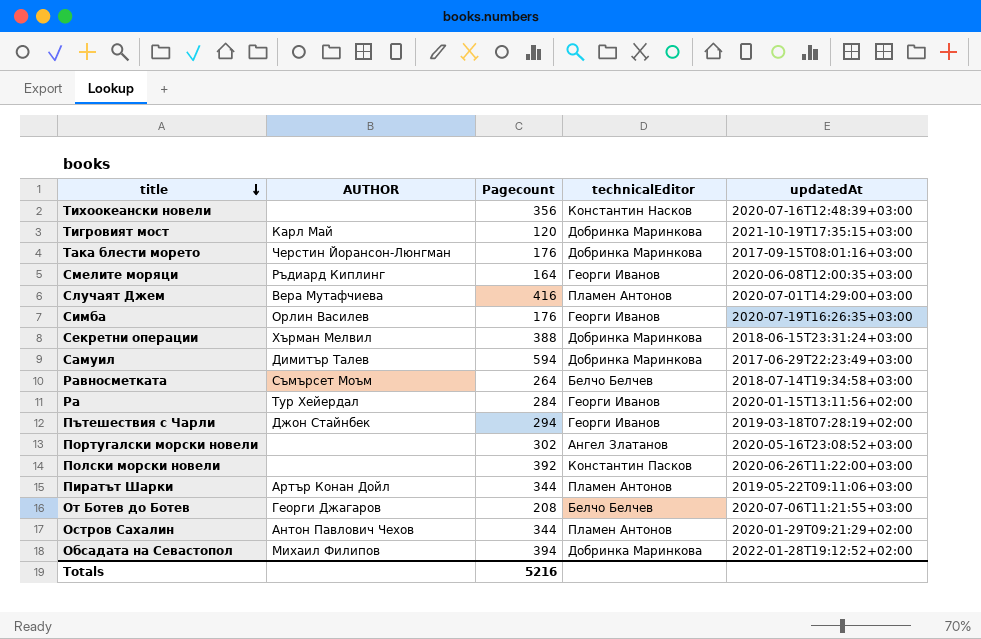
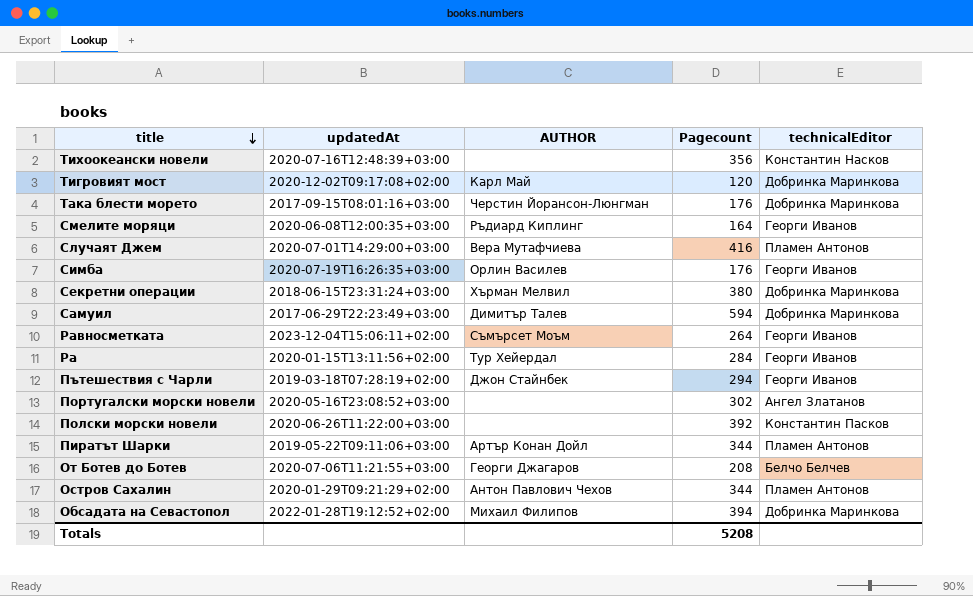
column updatedAt | position: 5 -> 2
Тигровият мост | updatedAt: 2021-10-19T17:35:15+03:00 -> 2020-12-02T09:17:08+02:00
Секретни операции | Pagecount: 388 -> 380
Равносметката | updatedAt: 2018-07-14T19:34:58+03:00 -> 2023-12-04T15:06:11+02:00
Равносметката | technicalEditor: Белчо Белчев -> Георги Иванов
Totals | Pagecount: 5216 -> 5208

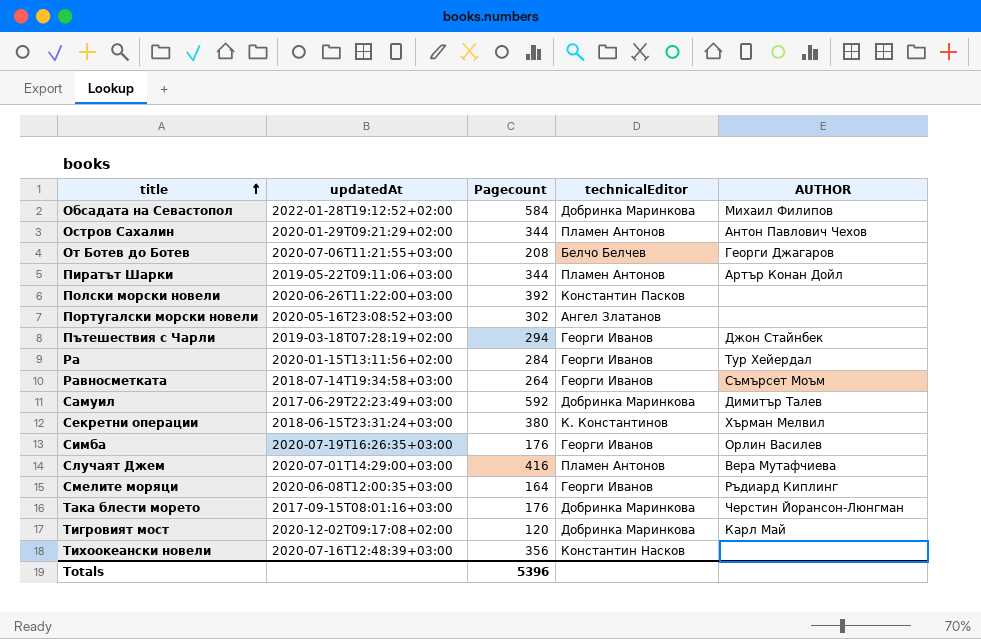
row order: title descending -> title ascending
column AUTHOR | position: 3 -> 5
Обсадата на Севастопол | Pagecount: 394 -> 584
Равносметката | updatedAt: 2023-12-04T15:06:11+02:00 -> 2018-07-14T19:34:58+03:00
Самуил | Pagecount: 594 -> 592
Секретни операции | technicalEditor: Добринка Маринкова -> К. Константинов
Totals | Pagecount: 5208 -> 5396

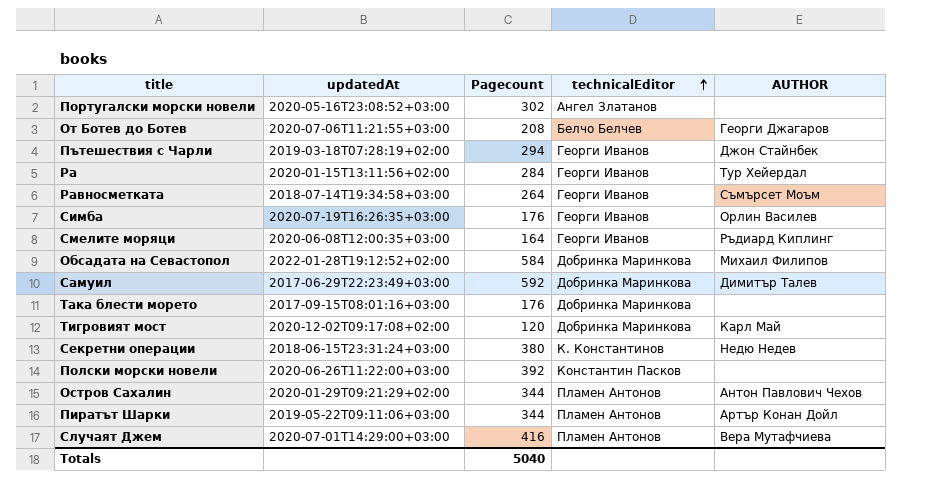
row order: title ascending -> technicalEditor ascending
row Тихоокеански новели: 2020-07-16T12:48:39+03:00 | 356 | Константин Насков | none -> none
Така блести морето | AUTHOR: Черстин Йорансон-Люнгман -> none
Секретни операции | AUTHOR: Хърман Мелвил -> Недю Недев
Totals | Pagecount: 5396 -> 5040

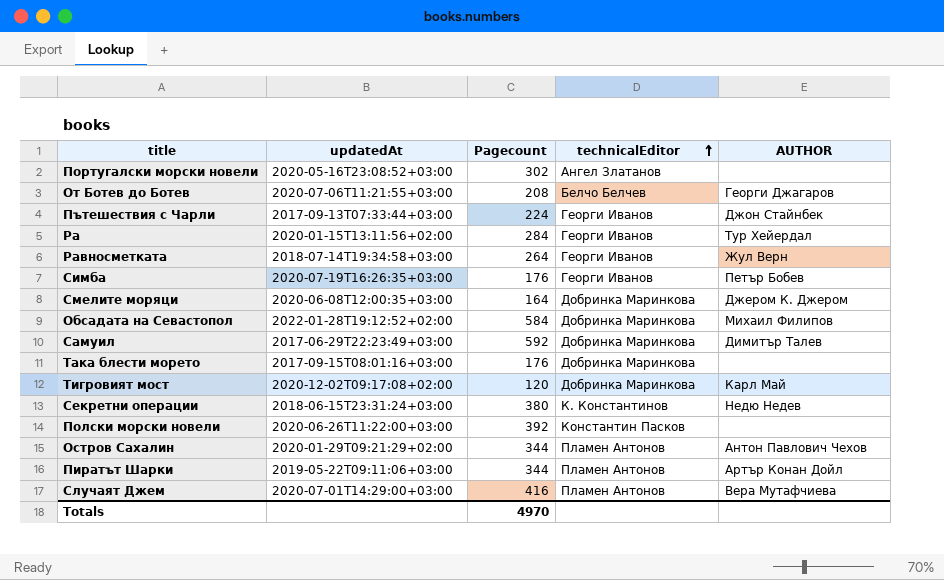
Пътешествия с Чарли | updatedAt: 2019-03-18T07:28:19+02:00 -> 2017-09-13T07:33:44+03:00
Пътешествия с Чарли | Pagecount: 294 -> 224
Равносметката | AUTHOR: Съмърсет Моъм -> Жул Верн
Симба | AUTHOR: Орлин Василев -> Петър Бобев
Смелите моряци | technicalEditor: Георги Иванов -> Добринка Маринкова
Смелите моряци | AUTHOR: Ръдиард Киплинг -> Джером К. Джером
Totals | Pagecount: 5040 -> 4970

